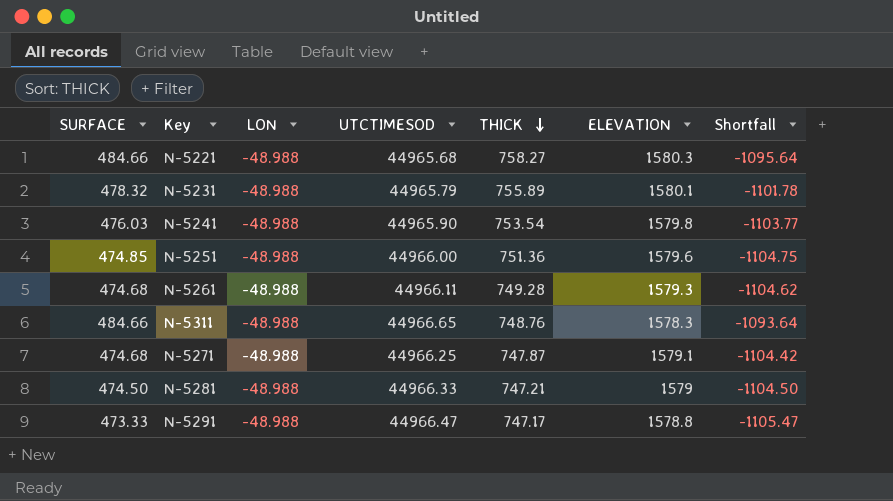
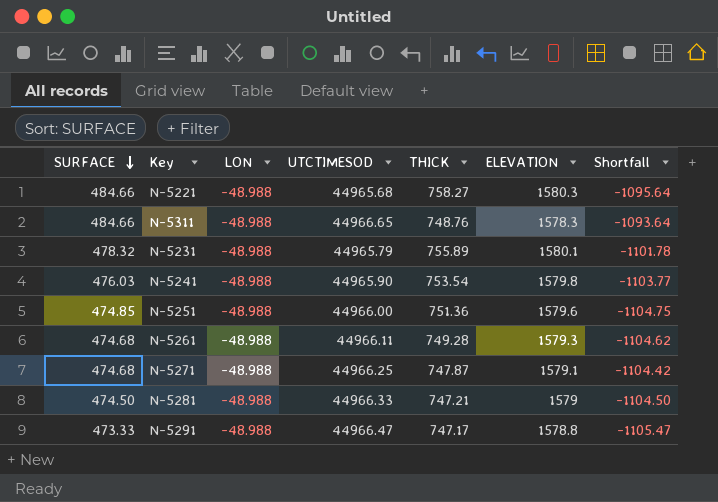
row order: THICK descending -> SURFACE descending

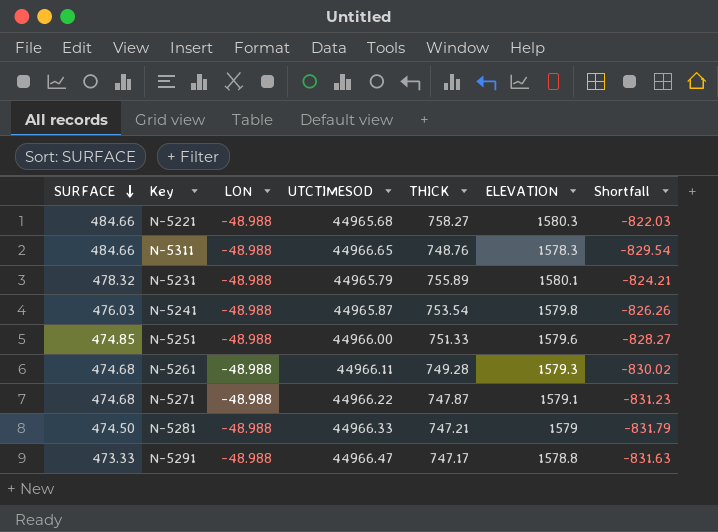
column Shortfall | formula: [SURFACE] - [ELEVATION] -> [THICK] - [ELEVATION]
N-5241 | UTCTIMESOD: 44965.90 -> 44965.87
N-5251 | THICK: 751.36 -> 751.33
N-5271 | UTCTIMESOD: 44966.25 -> 44966.22

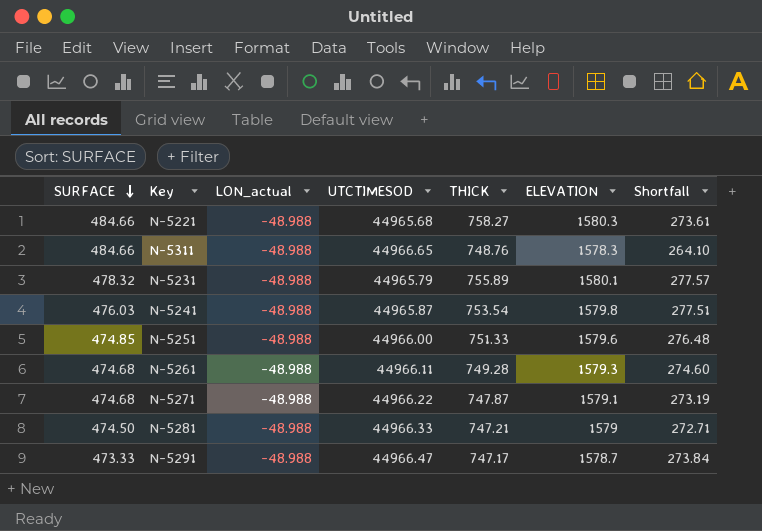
column name: LON -> LON_actual
column Shortfall | formula: [THICK] - [ELEVATION] -> [THICK] - [SURFACE]
N-5291 | ELEVATION: 1578.8 -> 1578.7

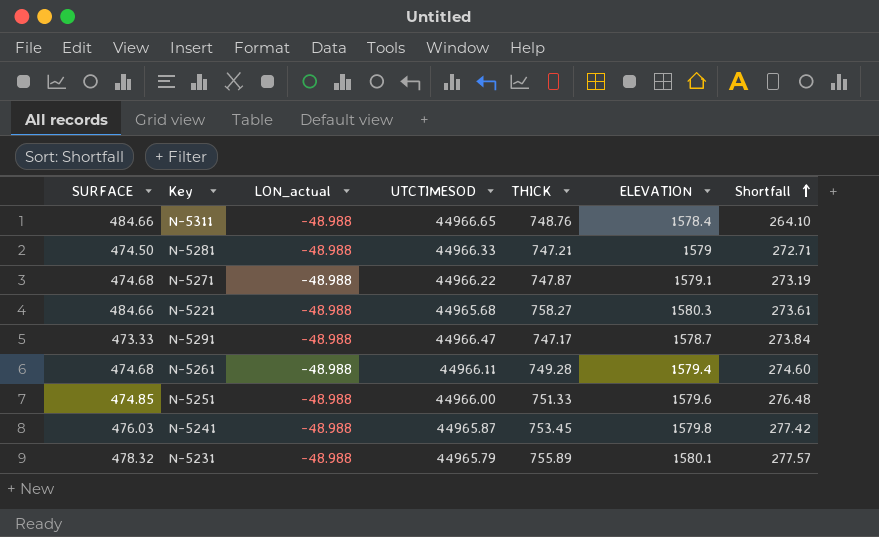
row order: SURFACE descending -> Shortfall ascending
N-5311 | ELEVATION: 1578.3 -> 1578.4
N-5261 | ELEVATION: 1579.3 -> 1579.4
N-5241 | THICK: 753.54 -> 753.45
N-5241 | Shortfall: 277.51 -> 277.42

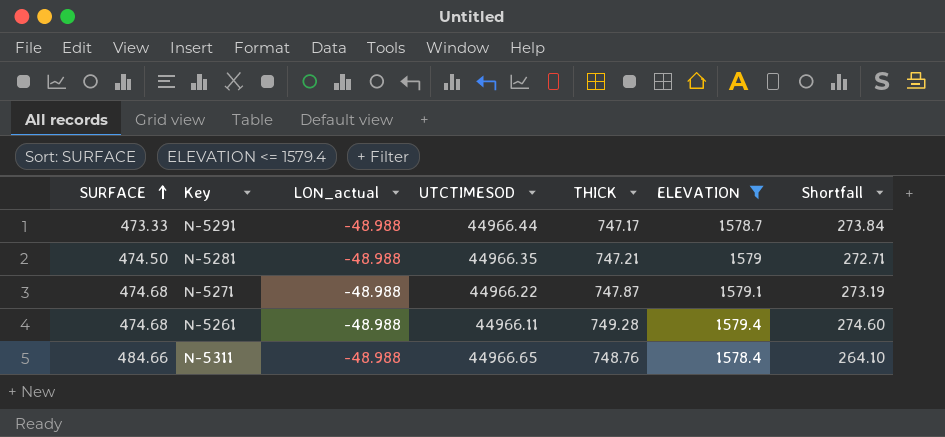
filter: none -> ELEVATION <= 1579.4
row order: Shortfall ascending -> SURFACE ascending
N-5291 | UTCTIMESOD: 44966.47 -> 44966.44
N-5281 | UTCTIMESOD: 44966.33 -> 44966.35

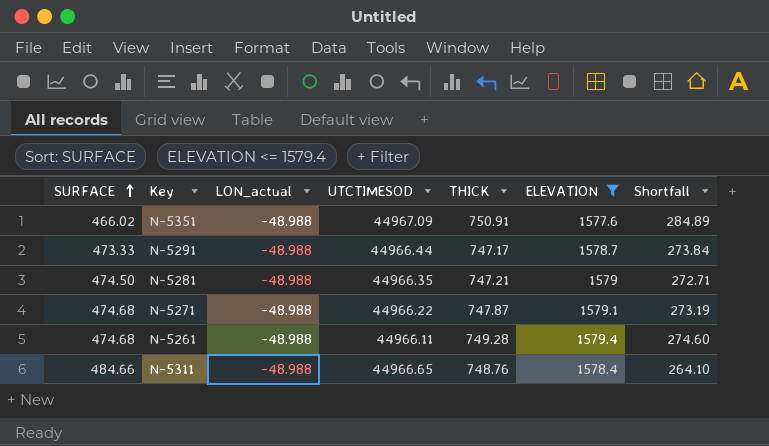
row N-5351: none -> 466.02 | -48.988 | 44967.09 | 750.91 | 1577.6 | 284.89

